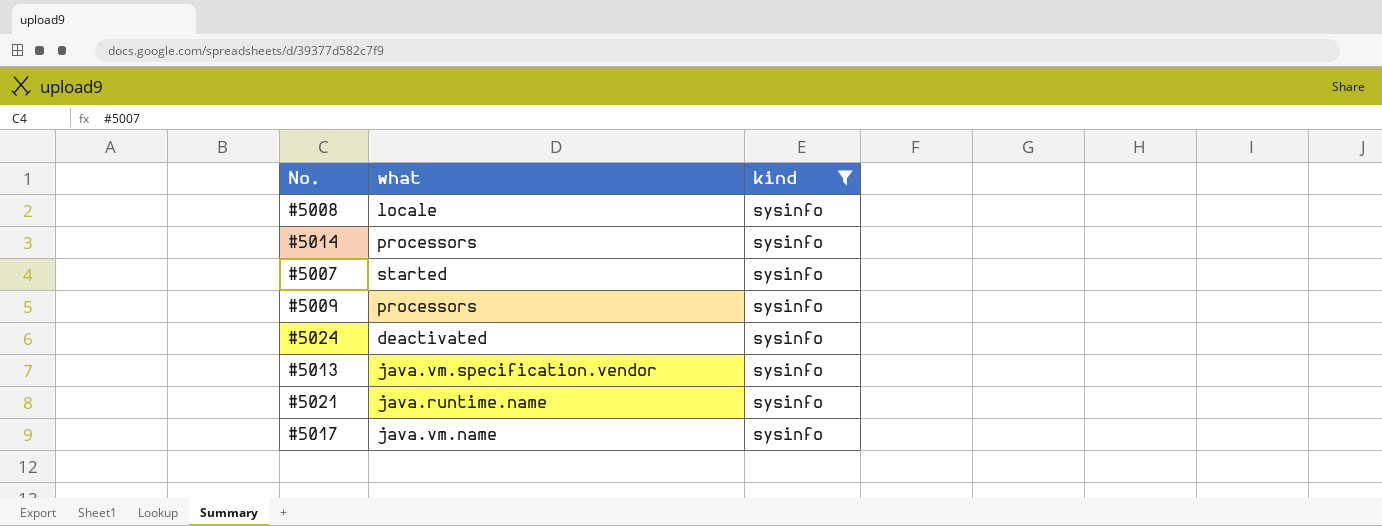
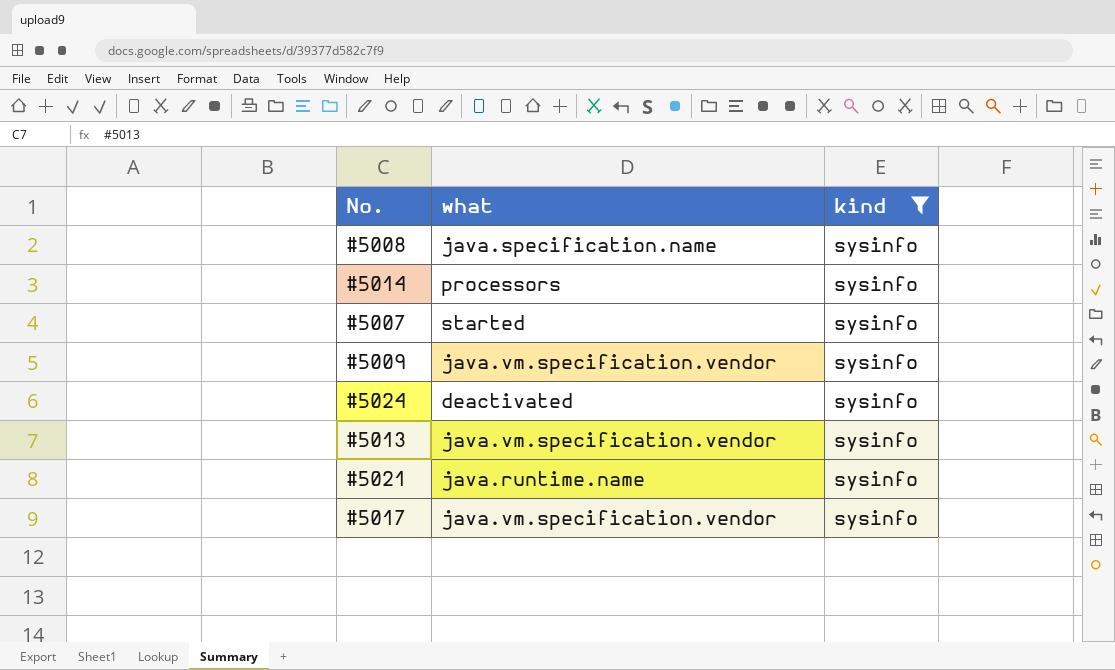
#5008 | what: locale -> java.specification.name
#5009 | what: processors -> java.vm.specification.vendor
#5017 | what: java.vm.name -> java.vm.specification.vendor

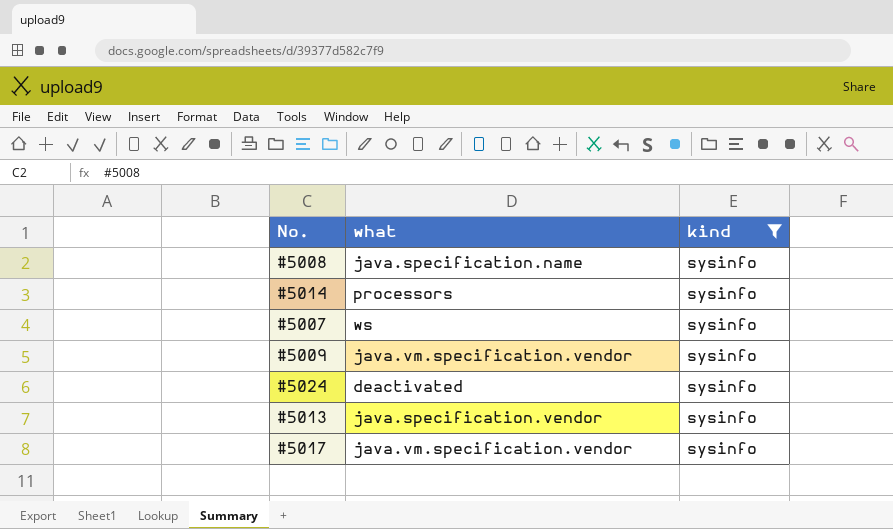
row #5021: java.runtime.name | sysinfo -> none
#5007 | what: started -> ws
#5013 | what: java.vm.specification.vendor -> java.specification.vendor

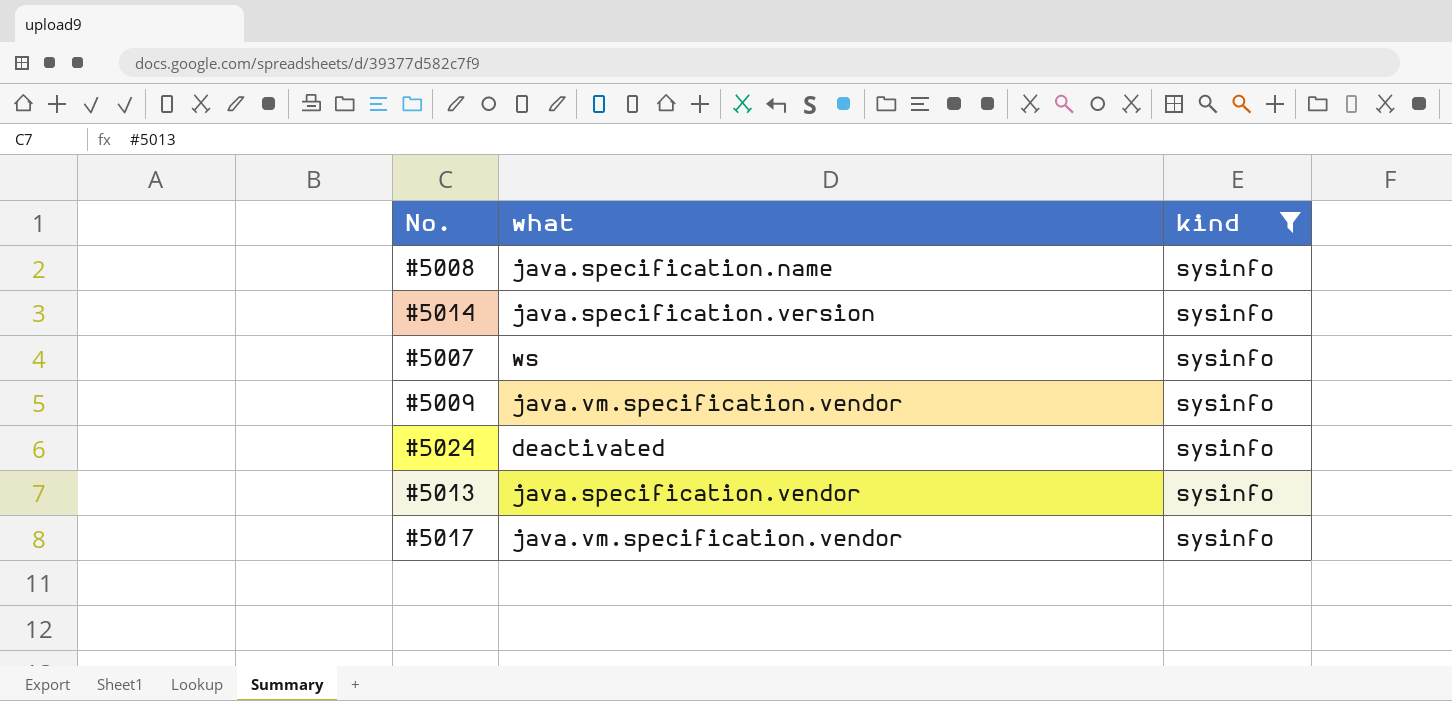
#5014 | what: processors -> java.specification.version

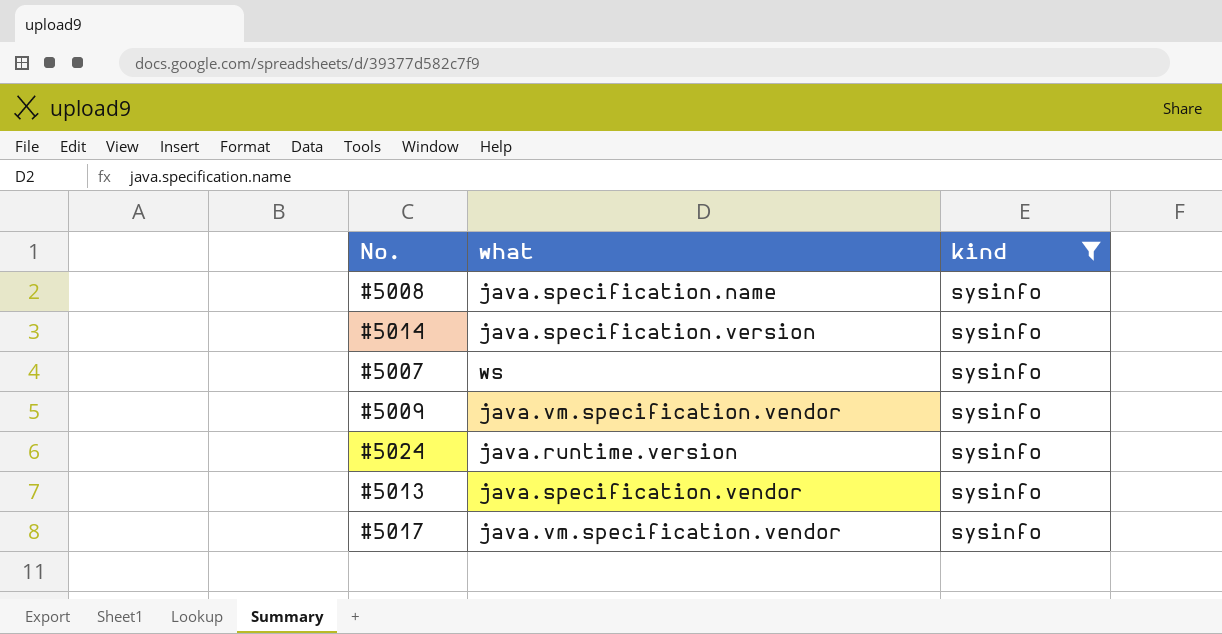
#5024 | what: deactivated -> java.runtime.version

